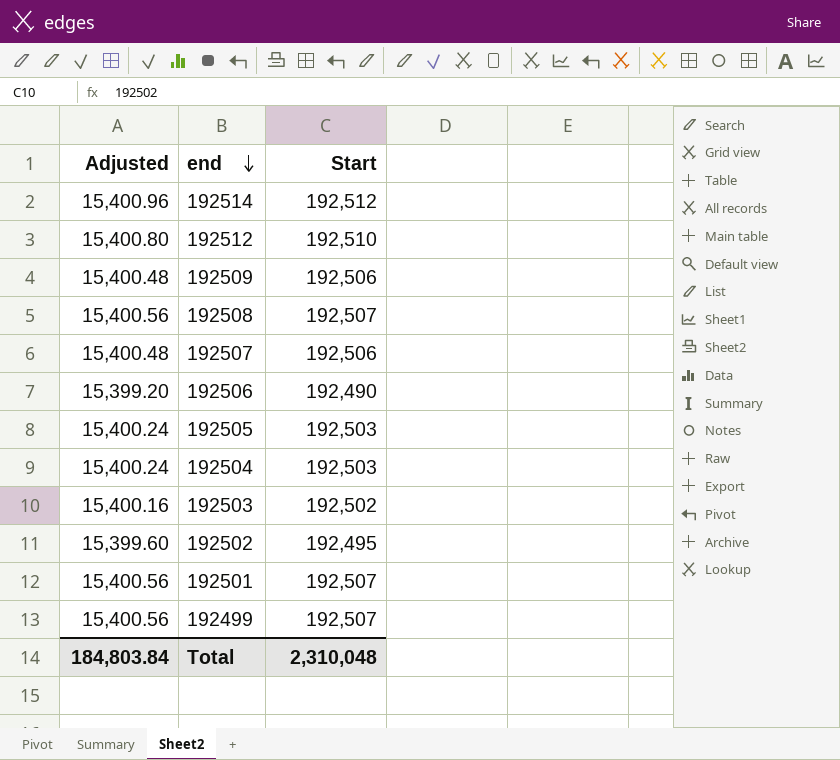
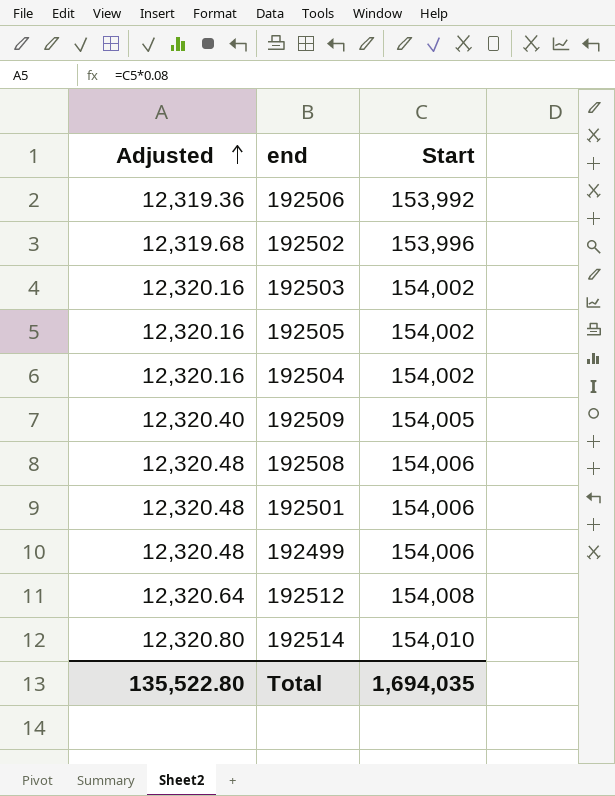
row order: end descending -> Adjusted ascending
row 192507: 15,400.48 | 192,506 -> none
192506 | Adjusted: 15,399.20 -> 12,319.36
192506 | Start: 192,490 -> 153,992
192502 | Adjusted: 15,399.60 -> 12,319.68
192502 | Start: 192,495 -> 153,996
192503 | Adjusted: 15,400.16 -> 12,320.16
192503 | Start: 192,502 -> 154,002
192505 | Adjusted: 15,400.24 -> 12,320.16
192505 | Start: 192,503 -> 154,002
192504 | Adjusted: 15,400.24 -> 12,320.16
192504 | Start: 192,503 -> 154,002
192509 | Adjusted: 15,400.48 -> 12,320.40
192509 | Start: 192,506 -> 154,005
192508 | Adjusted: 15,400.56 -> 12,320.48
192508 | Start: 192,507 -> 154,006
192501 | Adjusted: 15,400.56 -> 12,320.48
192501 | Start: 192,507 -> 154,006
192499 | Adjusted: 15,400.56 -> 12,320.48
192499 | Start: 192,507 -> 154,006
192512 | Adjusted: 15,400.80 -> 12,320.64
192512 | Start: 192,510 -> 154,008
192514 | Adjusted: 15,400.96 -> 12,320.80
192514 | Start: 192,512 -> 154,010
Total | Adjusted: 184,803.84 -> 135,522.80
Total | Start: 2,310,048 -> 1,694,035

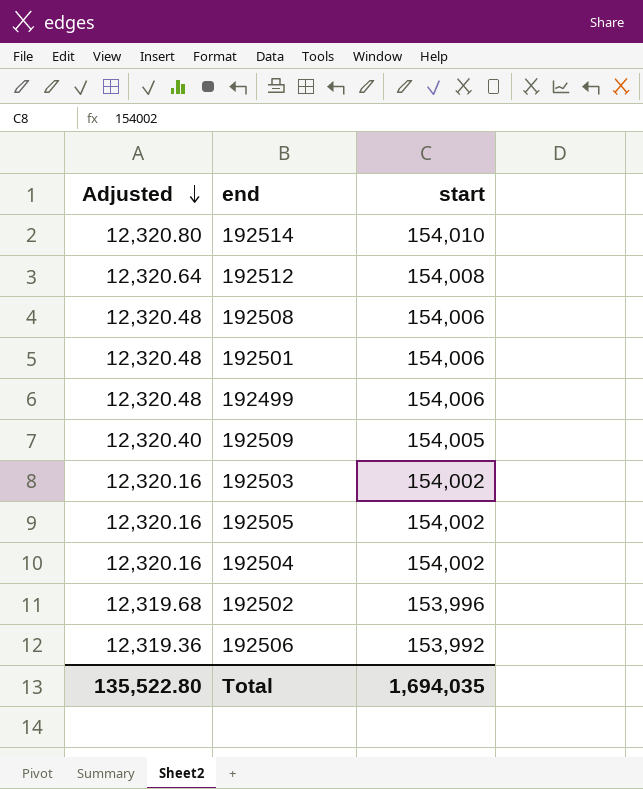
row order: Adjusted ascending -> Adjusted descending
column name: Start -> start

